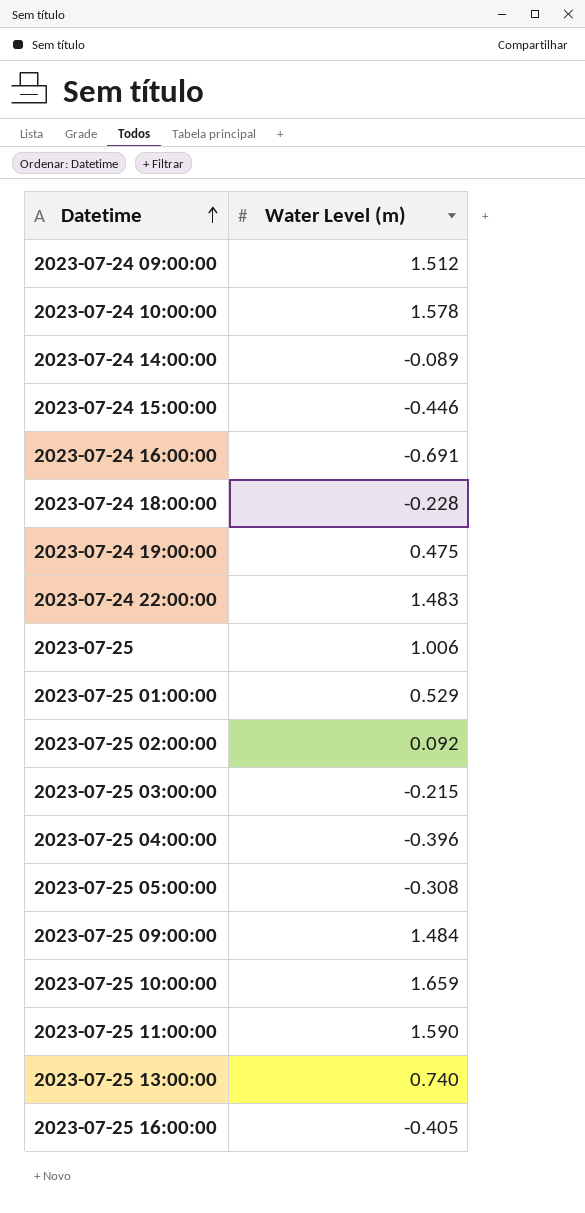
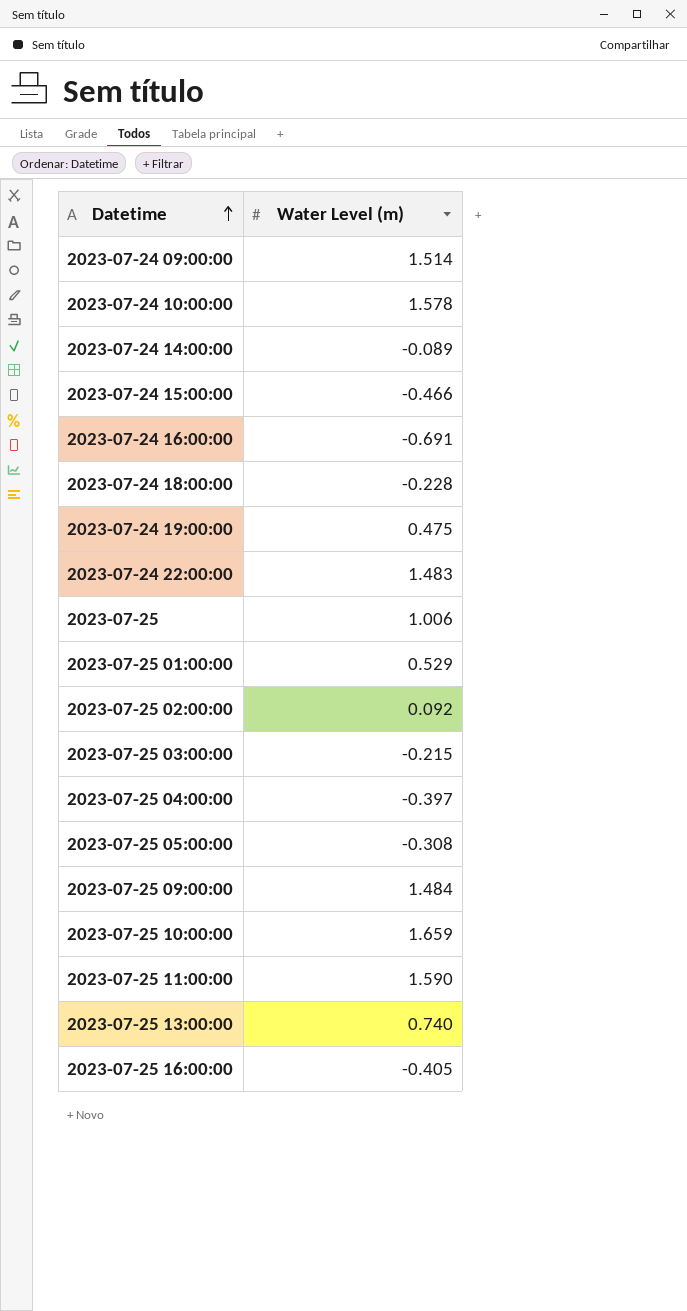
2023-07-24 09:00:00 | Water Level (m): 1.512 -> 1.514
2023-07-24 15:00:00 | Water Level (m): -0.446 -> -0.466
2023-07-25 04:00:00 | Water Level (m): -0.396 -> -0.397

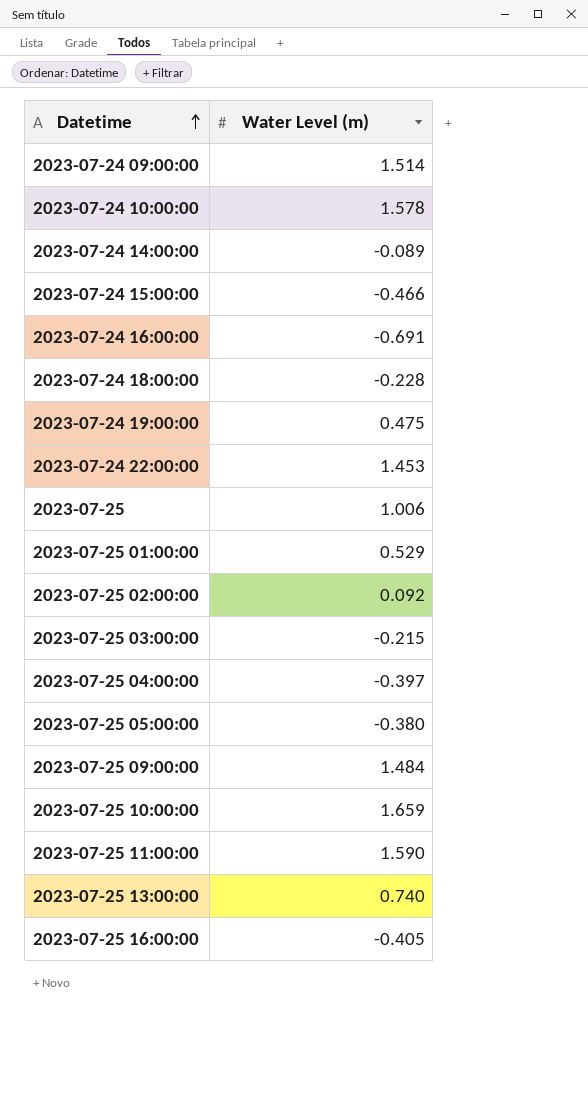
2023-07-24 22:00:00 | Water Level (m): 1.483 -> 1.453
2023-07-25 05:00:00 | Water Level (m): -0.308 -> -0.380

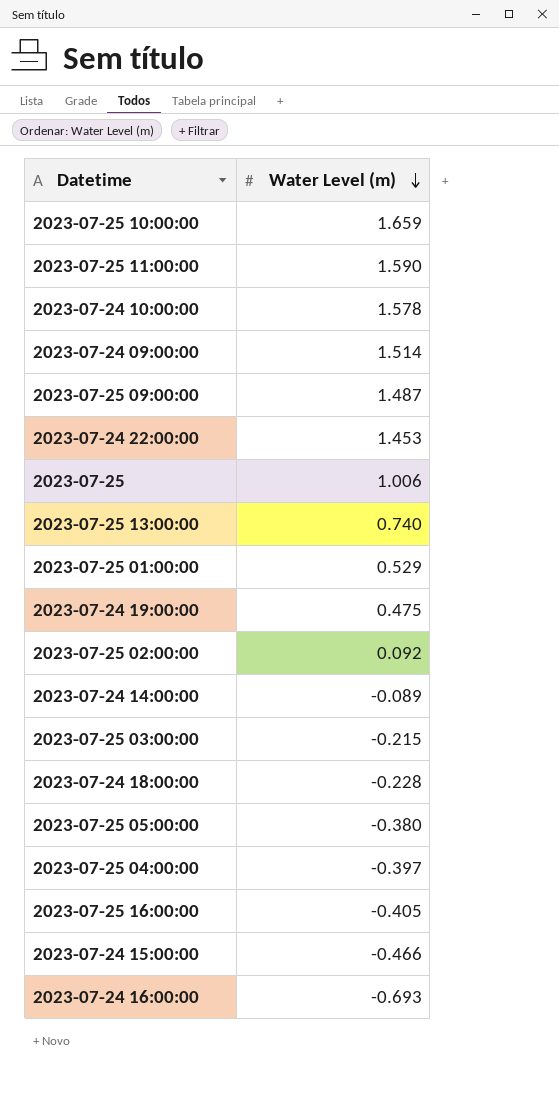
row order: Datetime ascending -> Water Level (m) descending
2023-07-25 09:00:00 | Water Level (m): 1.484 -> 1.487
2023-07-24 16:00:00 | Water Level (m): -0.691 -> -0.693

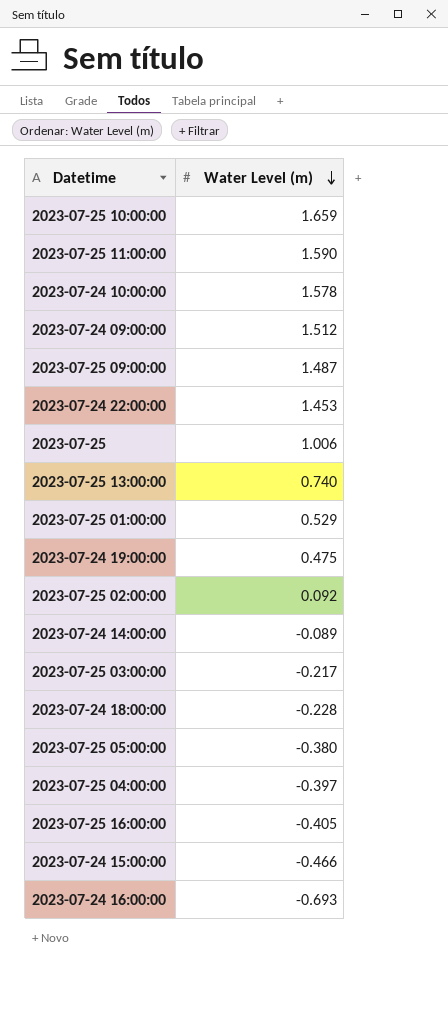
2023-07-24 09:00:00 | Water Level (m): 1.514 -> 1.512
2023-07-25 03:00:00 | Water Level (m): -0.215 -> -0.217

